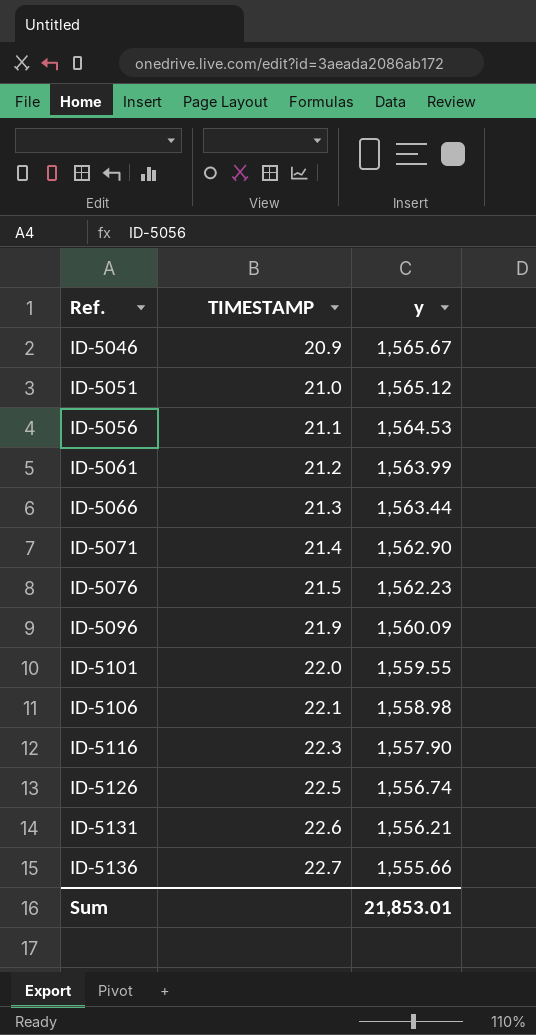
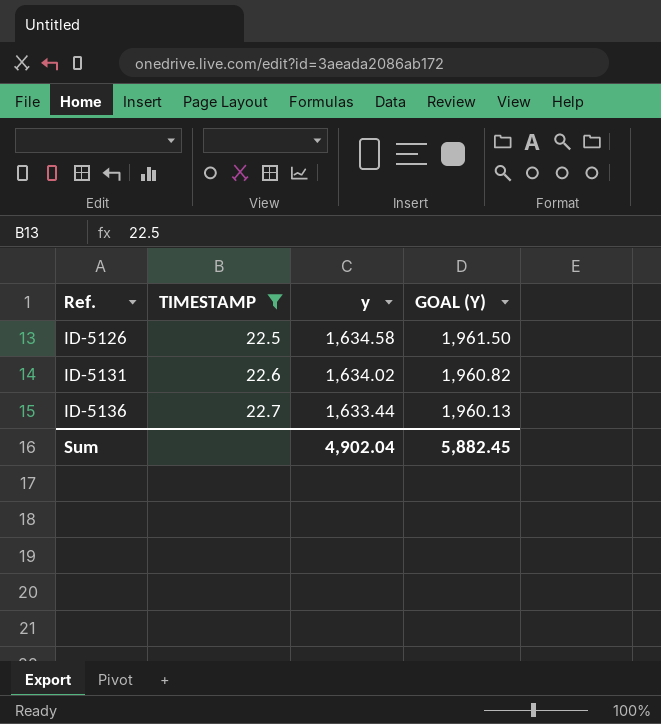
filter: none -> TIMESTAMP >= 22.5
column GOAL (Y) | formula: none -> [y] * 1.2
ID-5126 | y: 1,556.74 -> 1,634.58
ID-5131 | y: 1,556.21 -> 1,634.02
ID-5136 | y: 1,555.66 -> 1,633.44
Sum | y: 21,853.01 -> 4,902.04

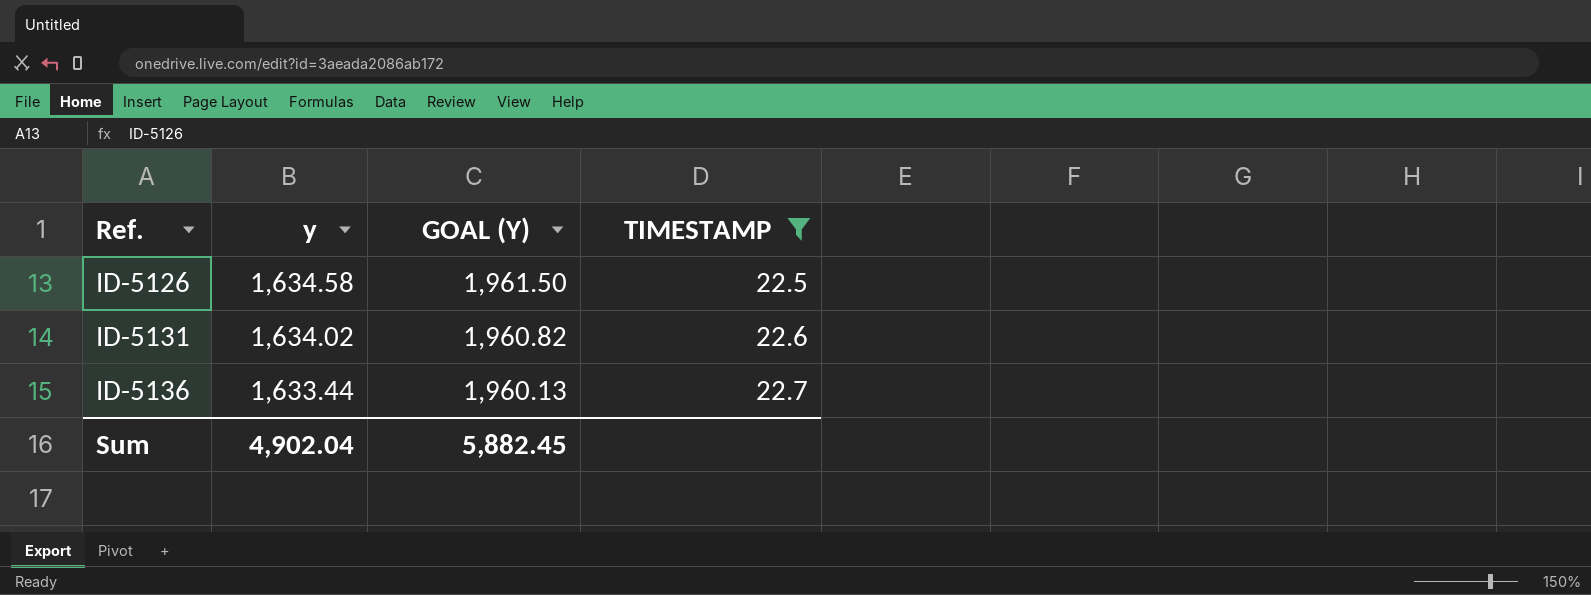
column TIMESTAMP | position: 2 -> 4

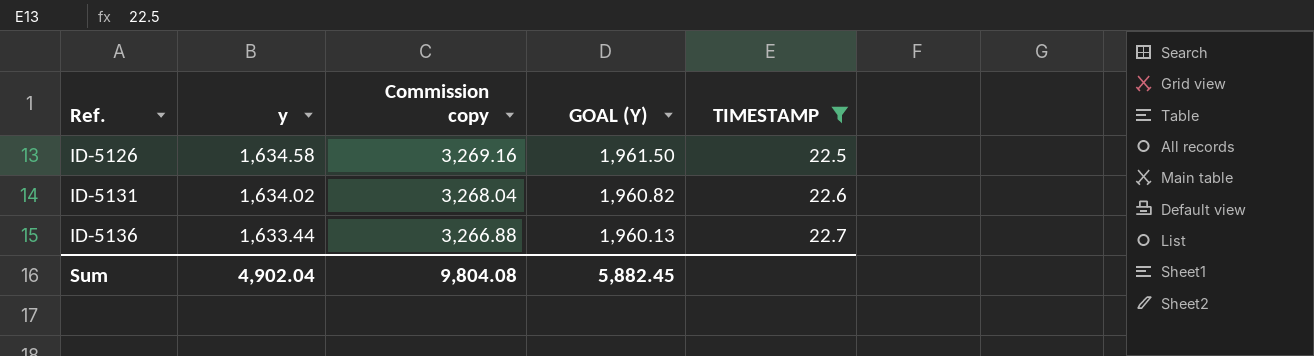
column Commission copy | formula: none -> [y] * 2

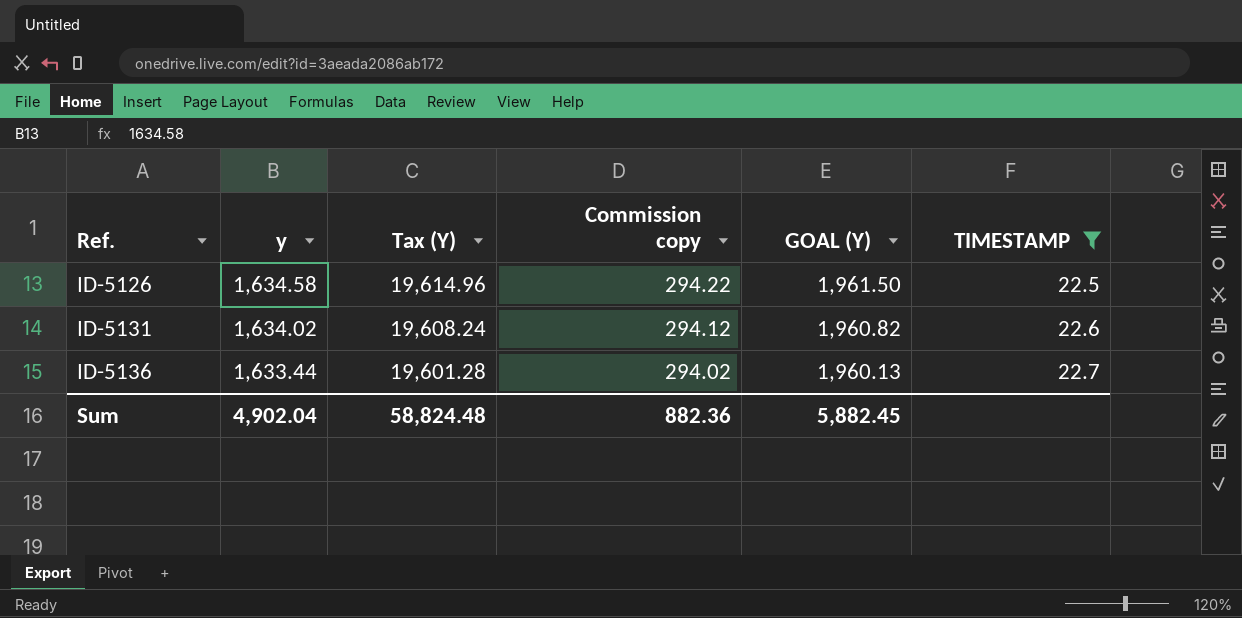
column Tax (Y) | formula: none -> [y] * 12
column Commission copy | formula: [y] * 2 -> [y] * 0.18
Sum | Commission copy: 9,804.08 -> 882.36

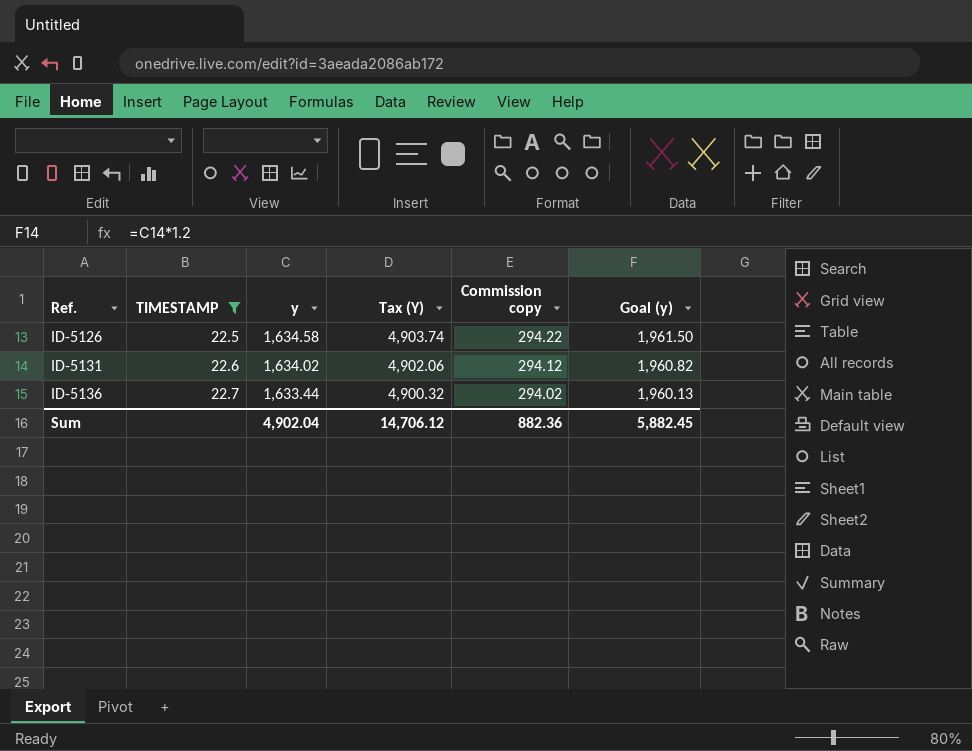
column TIMESTAMP | position: 6 -> 2
column Tax (Y) | formula: [y] * 12 -> [y] * 3
column name: GOAL (Y) -> Goal (y)
Sum | Tax (Y): 58,824.48 -> 14,706.12

